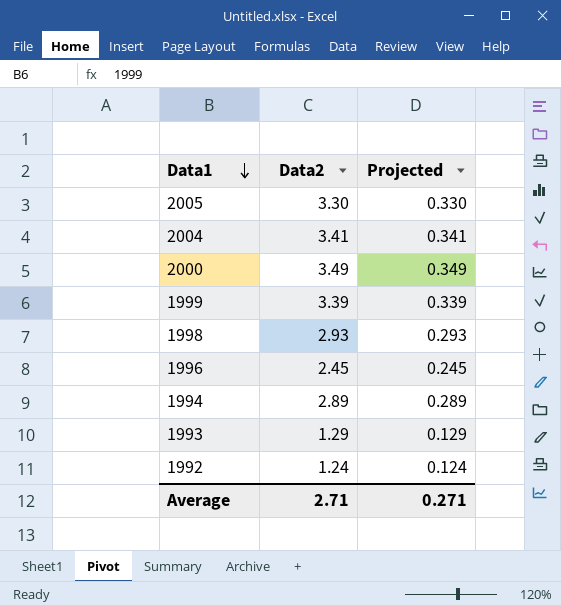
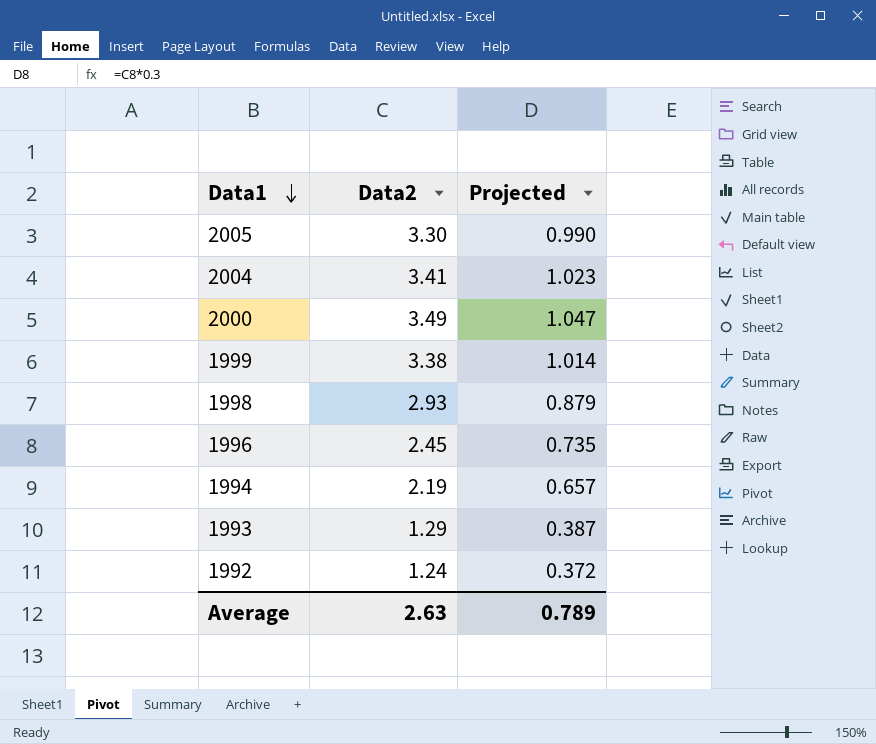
column Projected | formula: [Data2] * 0.1 -> [Data2] * 0.3
1999 | Data2: 3.39 -> 3.38
1994 | Data2: 2.89 -> 2.19
Average | Data2: 2.71 -> 2.63
Average | Projected: 0.271 -> 0.789

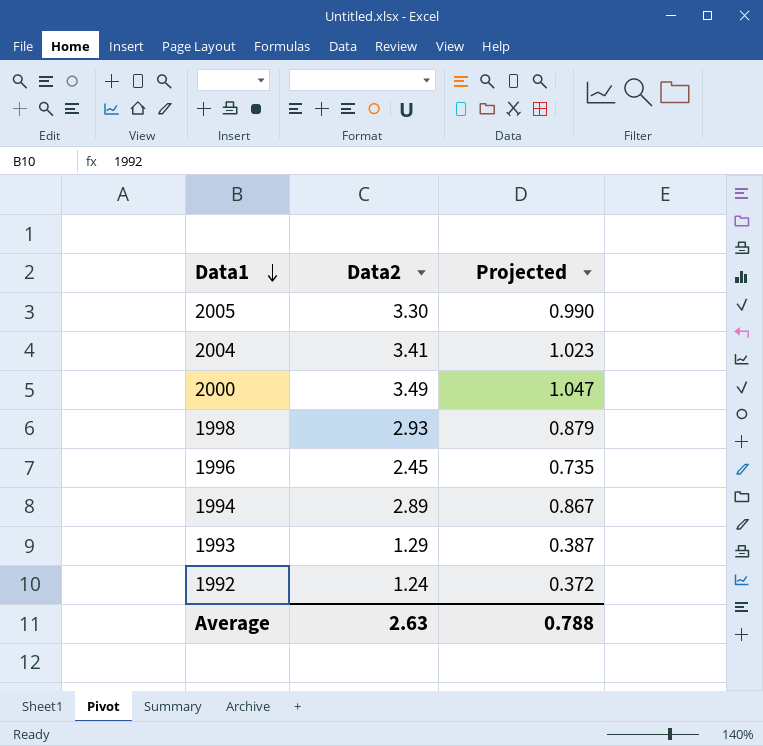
row 1999: 3.38 | 1.014 -> none
1994 | Data2: 2.19 -> 2.89
1994 | Projected: 0.657 -> 0.867
Average | Projected: 0.789 -> 0.788

